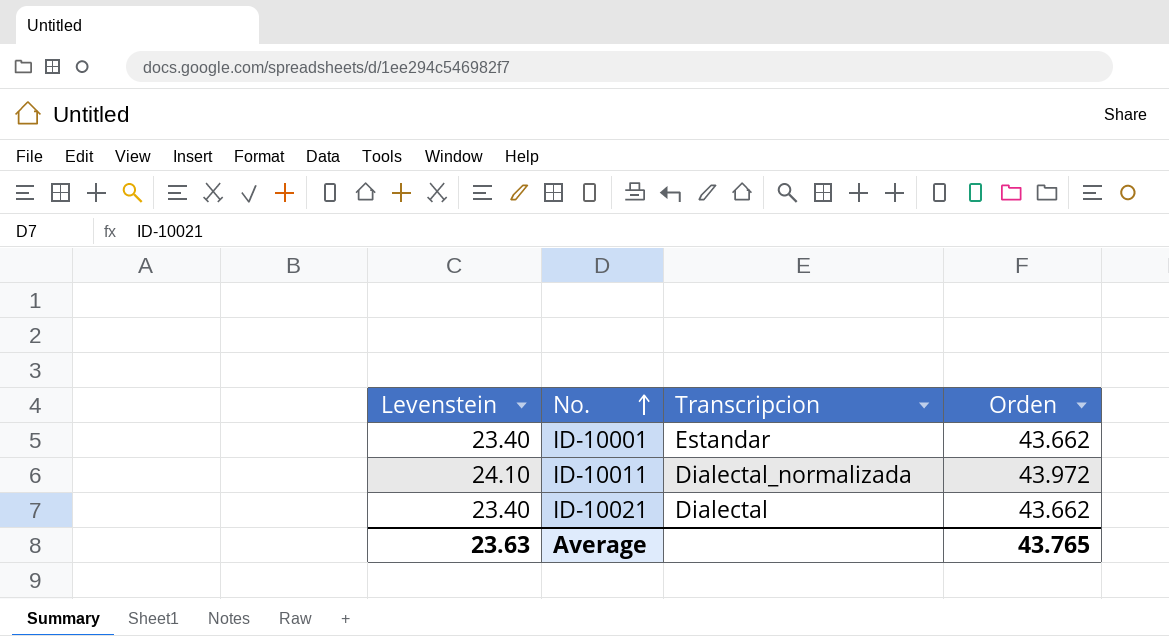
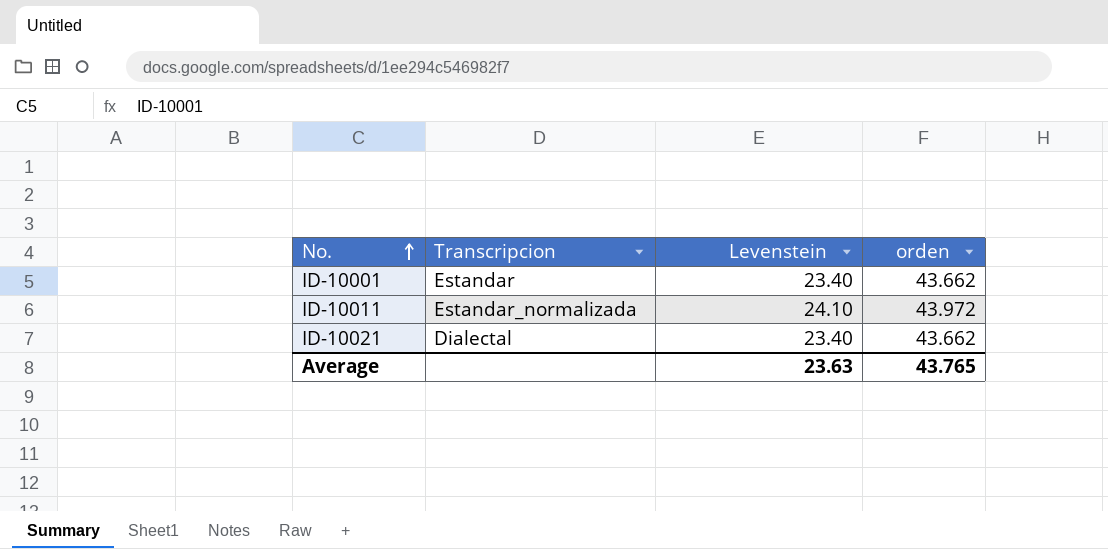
column Levenstein | position: 1 -> 3
column name: Orden -> orden
ID-10011 | Transcripcion: Dialectal_normalizada -> Estandar_normalizada

